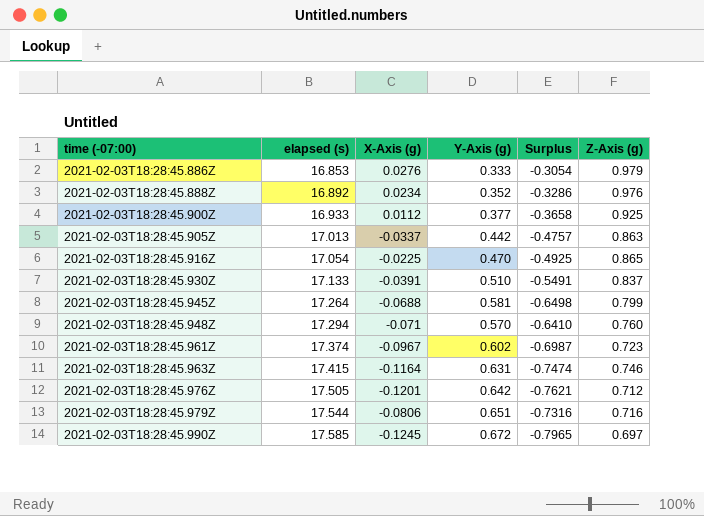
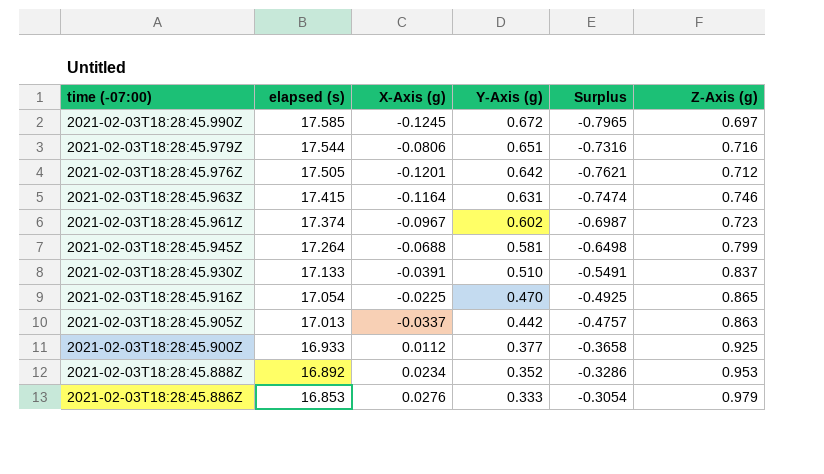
row order: time (-07:00) ascending -> time (-07:00) descending
row 2021-02-03T18:28:45.948Z: 17.294 | -0.071 | 0.570 | -0.6410 | 0.760 -> none
2021-02-03T18:28:45.888Z | Z-Axis (g): 0.976 -> 0.953

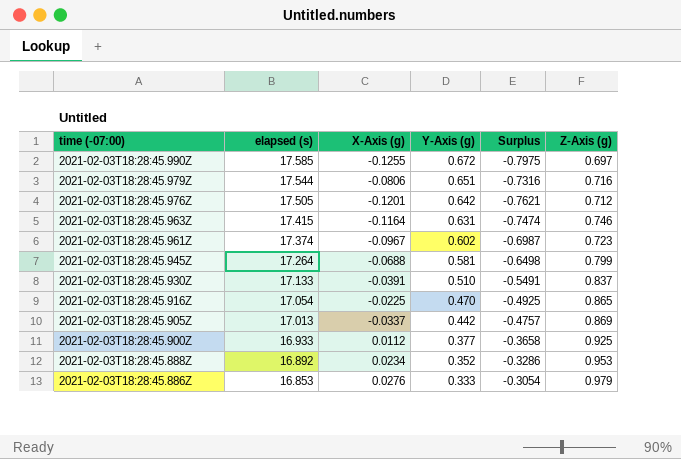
2021-02-03T18:28:45.990Z | X-Axis (g): -0.1245 -> -0.1255
2021-02-03T18:28:45.990Z | Surplus: -0.7965 -> -0.7975
2021-02-03T18:28:45.905Z | Z-Axis (g): 0.863 -> 0.869

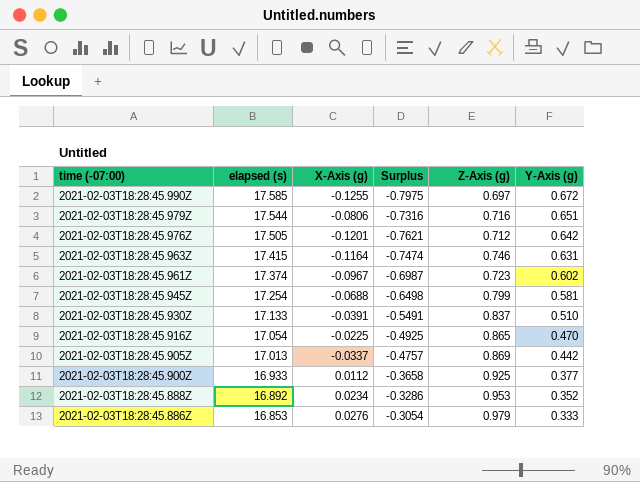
column Y-Axis (g) | position: 4 -> 6
2021-02-03T18:28:45.945Z | elapsed (s): 17.264 -> 17.254

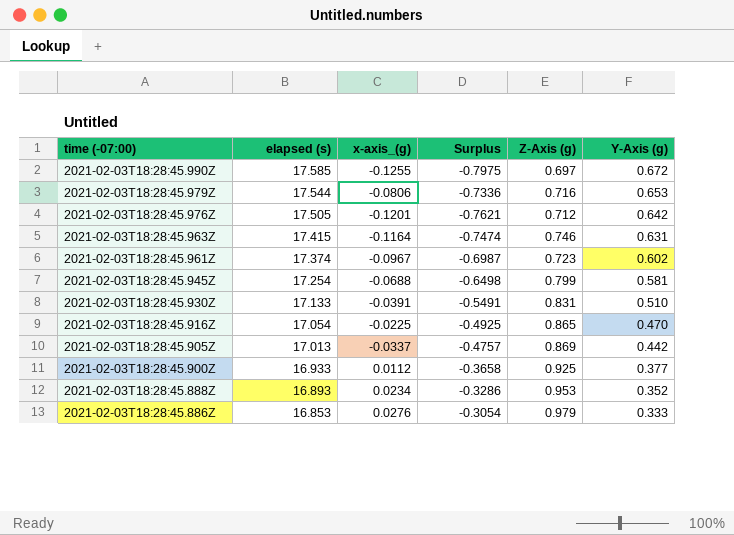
column name: X-Axis (g) -> x-axis_(g)
2021-02-03T18:28:45.979Z | Surplus: -0.7316 -> -0.7336
2021-02-03T18:28:45.979Z | Y-Axis (g): 0.651 -> 0.653
2021-02-03T18:28:45.930Z | Z-Axis (g): 0.837 -> 0.831
2021-02-03T18:28:45.888Z | elapsed (s): 16.892 -> 16.893

